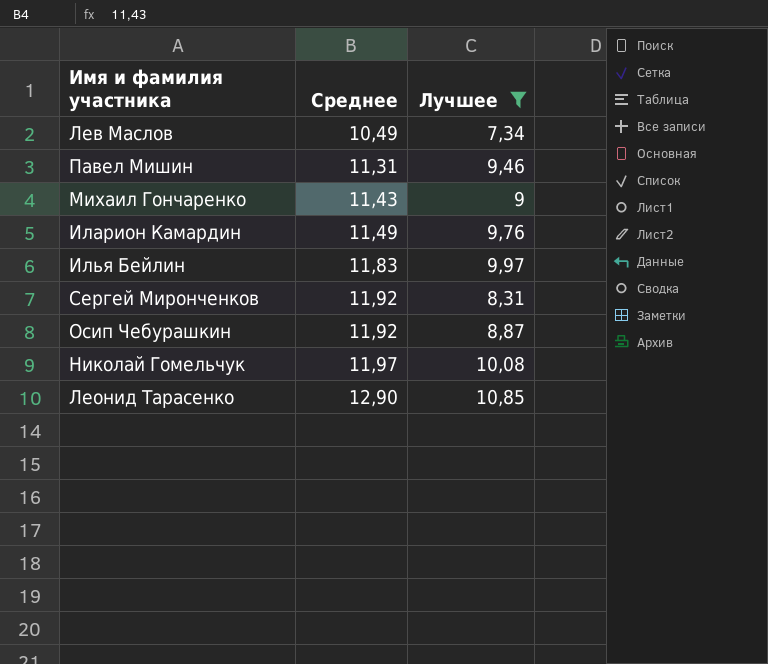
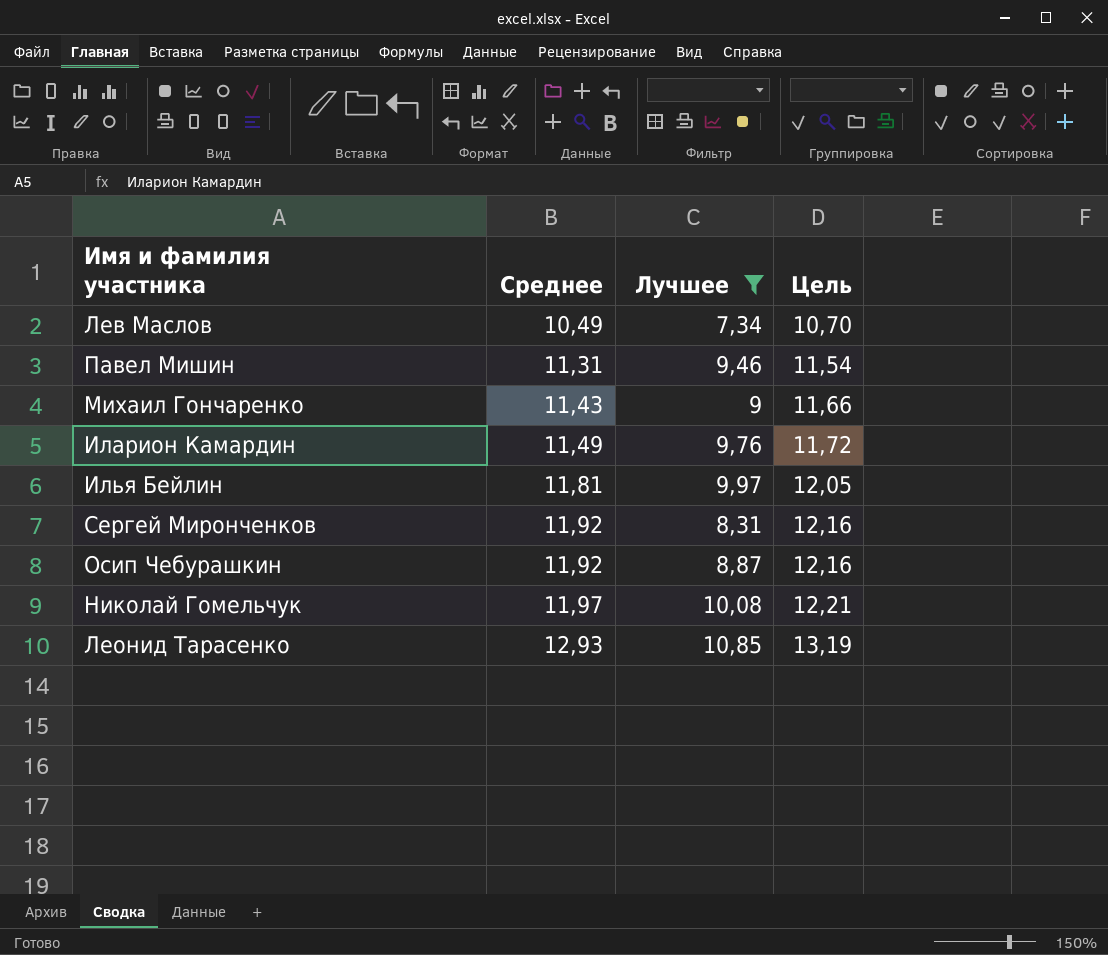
column Цель | formula: none -> [Среднее] * 1,02
Илья Бейлин | Среднее: 11,83 -> 11,81
Леонид Тарасенко | Среднее: 12,90 -> 12,93

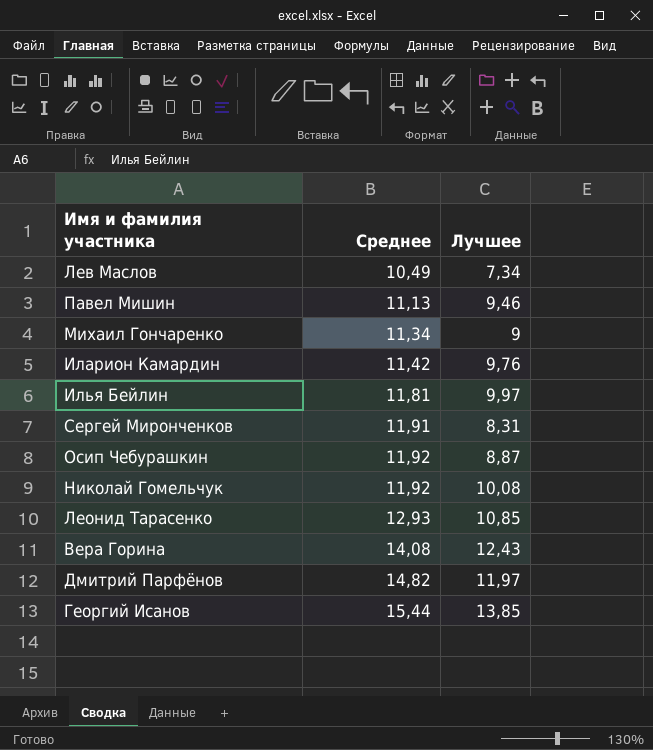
filter: Лучшее <= 10,85 -> none
column Цель | formula: [Среднее] * 1,02 -> none
Павел Мишин | Среднее: 11,31 -> 11,13
Михаил Гончаренко | Среднее: 11,43 -> 11,34
Иларион Камардин | Среднее: 11,49 -> 11,42
Сергей Миронченков | Среднее: 11,92 -> 11,91
Николай Гомельчук | Среднее: 11,97 -> 11,92

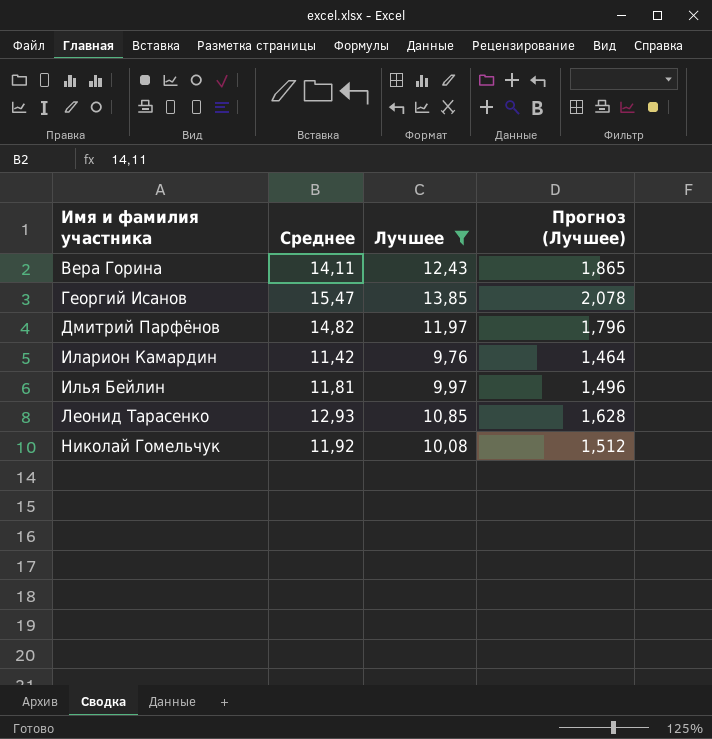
filter: none -> Лучшее >= 9,76
row order: Среднее ascending -> Имя и фамилия участника ascending
column Прогноз (Лучшее) | formula: none -> [Лучшее] * 0,15
Вера Горина | Среднее: 14,08 -> 14,11
Георгий Исанов | Среднее: 15,44 -> 15,47

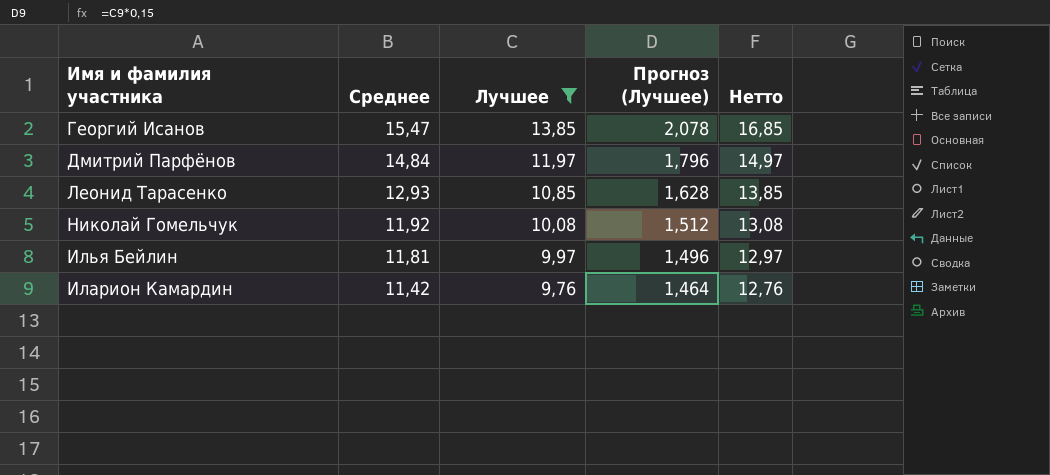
row order: Имя и фамилия участника ascending -> Среднее descending
column Нетто | formula: none -> [Лучшее] + 3
row Вера Горина: 14,11 | 12,43 | 1,865 -> none
Дмитрий Парфёнов | Среднее: 14,82 -> 14,84

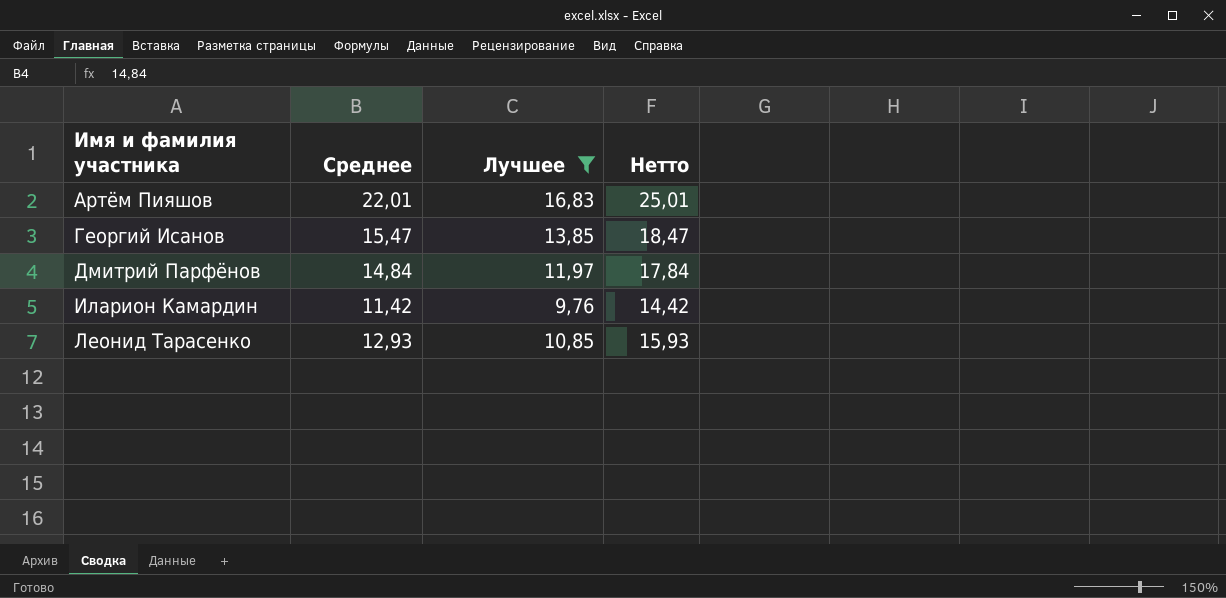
row order: Среднее descending -> Имя и фамилия участника ascending
column Прогноз (Лучшее) | formula: [Лучшее] * 0,15 -> none
column Нетто | formula: [Лучшее] + 3 -> [Среднее] + 3
row Николай Гомельчук: 11,92 | 10,08 | 1,512 | 13,08 -> none
row Илья Бейлин: 11,81 | 9,97 | 1,496 | 12,97 -> none
row Артём Пияшов: none -> 22,01 | 16,83 | 25,01

